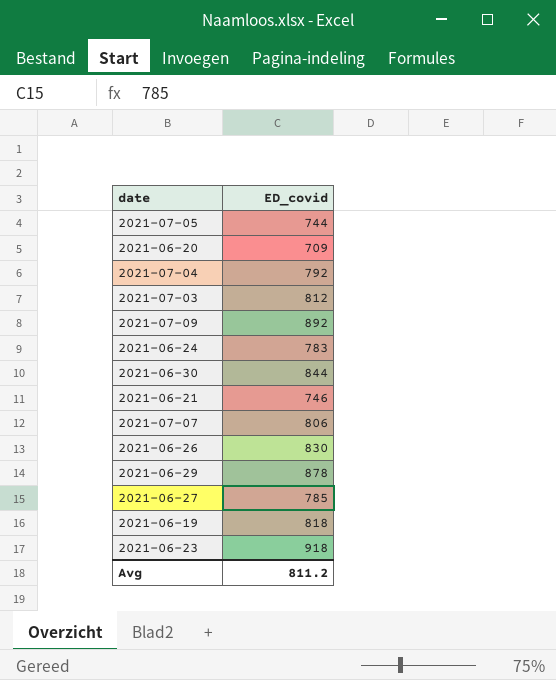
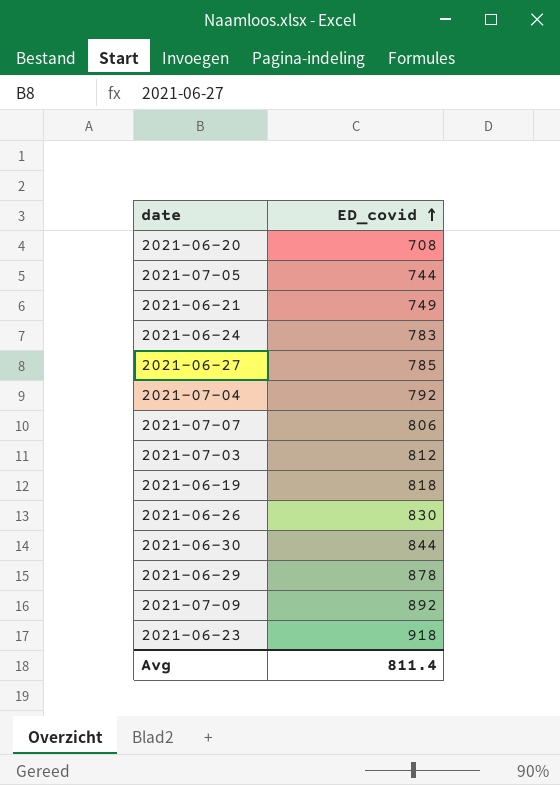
row order: none -> ED_covid ascending
2021-06-20 | ED_covid: 709 -> 708
2021-06-21 | ED_covid: 746 -> 749
Avg | ED_covid: 811.2 -> 811.4

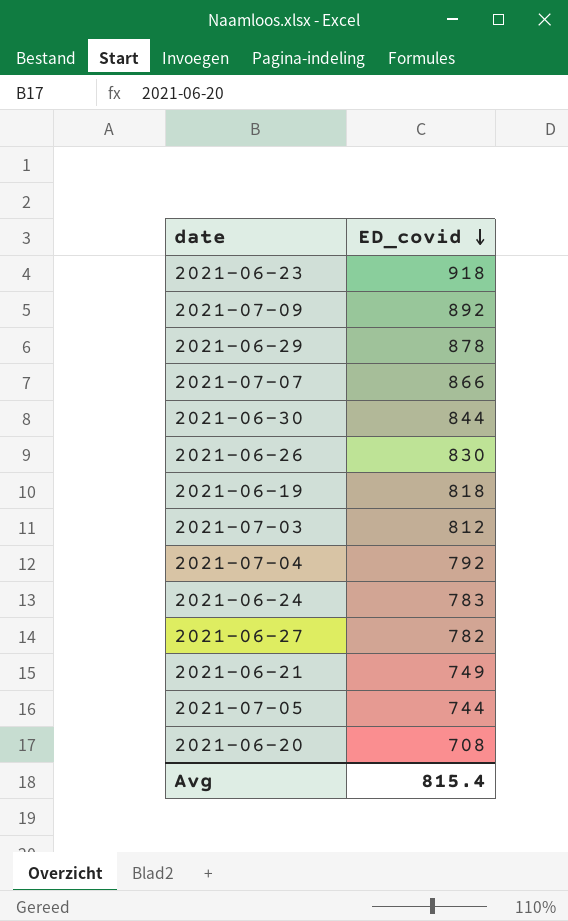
row order: ED_covid ascending -> ED_covid descending
2021-07-07 | ED_covid: 806 -> 866
2021-06-27 | ED_covid: 785 -> 782
Avg | ED_covid: 811.4 -> 815.4

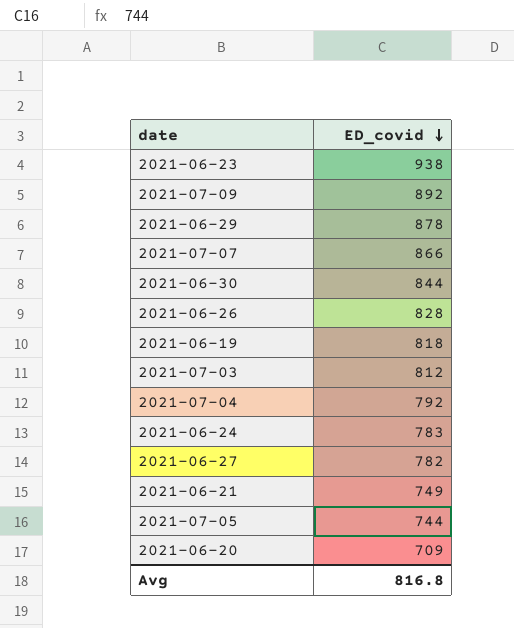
2021-06-23 | ED_covid: 918 -> 938
2021-06-26 | ED_covid: 830 -> 828
2021-06-20 | ED_covid: 708 -> 709
Avg | ED_covid: 815.4 -> 816.8

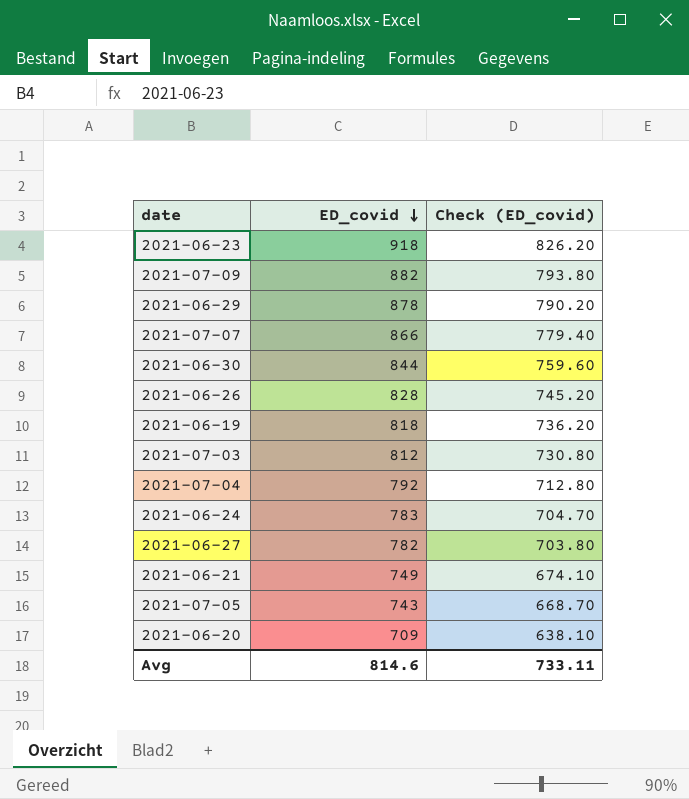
column Check (ED_covid) | formula: none -> [ED_covid] * 0.9
2021-06-23 | ED_covid: 938 -> 918
2021-07-09 | ED_covid: 892 -> 882
2021-07-05 | ED_covid: 744 -> 743
Avg | ED_covid: 816.8 -> 814.6

